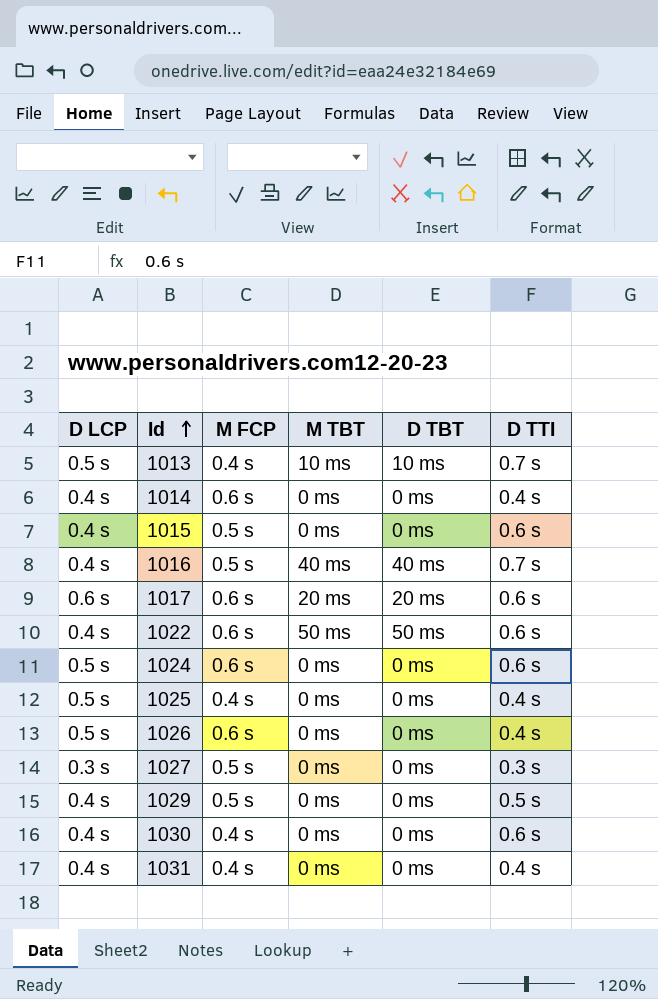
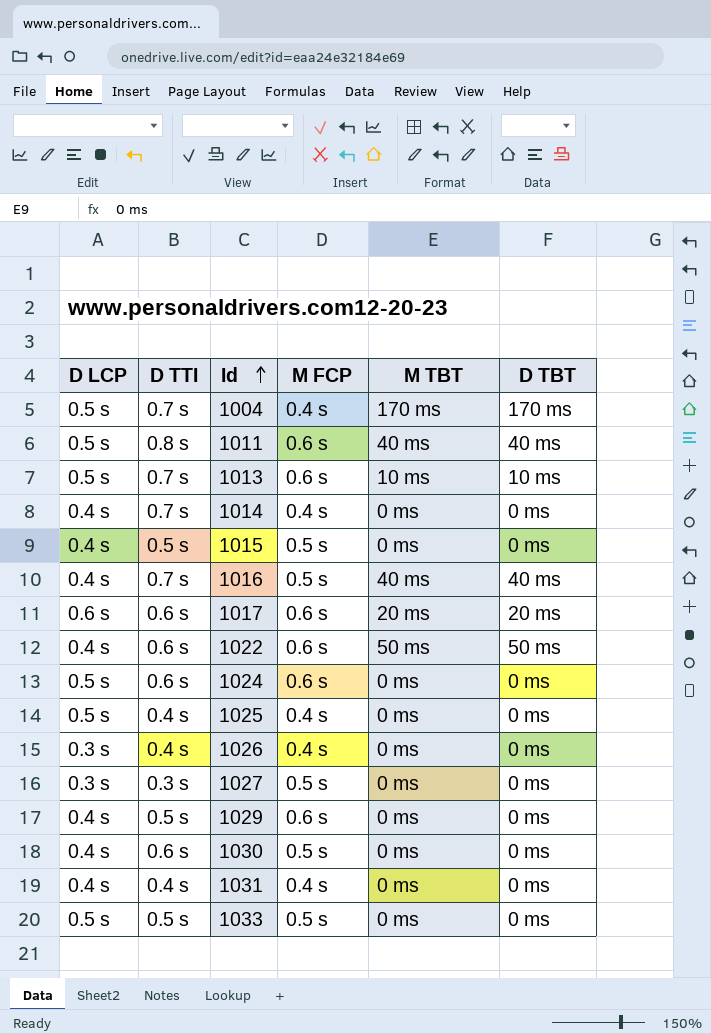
column D TTI | position: 6 -> 2
row 1004: none -> 0.5 s | 0.7 s | 0.4 s | 170 ms | 170 ms
row 1011: none -> 0.5 s | 0.8 s | 0.6 s | 40 ms | 40 ms
1013 | M FCP: 0.4 s -> 0.6 s
1014 | D TTI: 0.4 s -> 0.7 s
1014 | M FCP: 0.6 s -> 0.4 s
1015 | D TTI: 0.6 s -> 0.5 s
1026 | D LCP: 0.5 s -> 0.3 s
1026 | M FCP: 0.6 s -> 0.4 s
1029 | M FCP: 0.5 s -> 0.6 s
1030 | M FCP: 0.4 s -> 0.5 s
row 1033: none -> 0.5 s | 0.5 s | 0.5 s | 0 ms | 0 ms

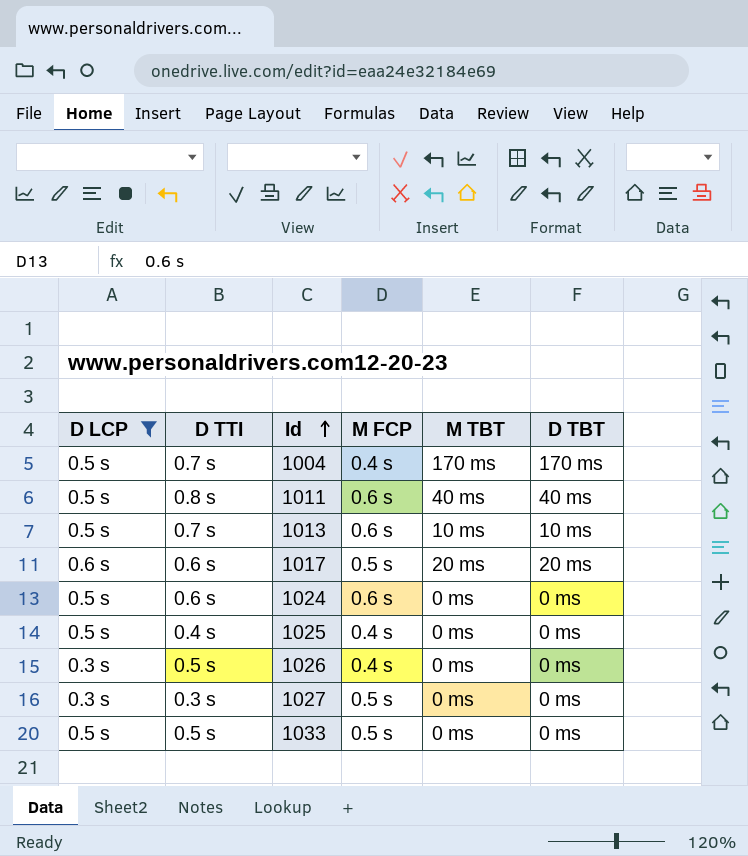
filter: none -> D LCP != 0.4 s
1017 | M FCP: 0.6 s -> 0.5 s
1026 | D TTI: 0.4 s -> 0.5 s

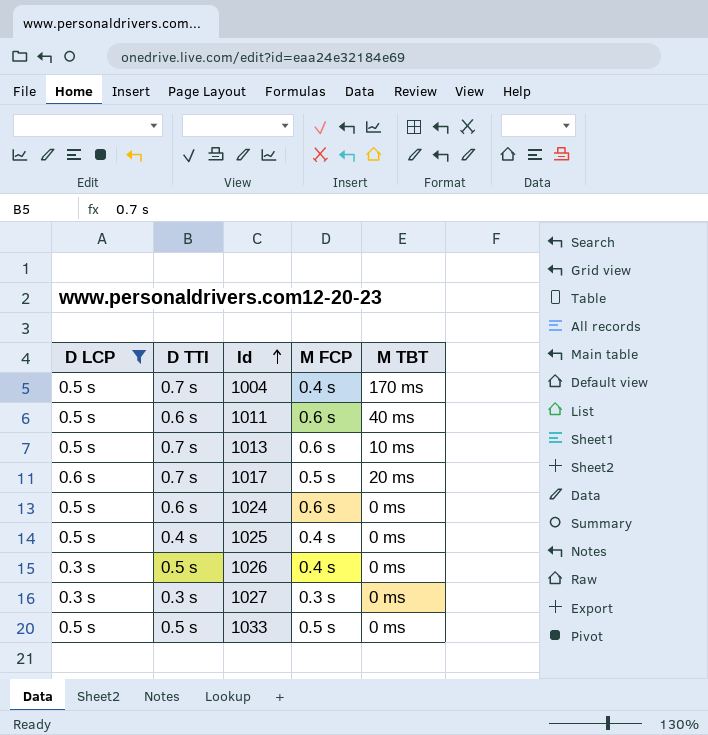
column D TBT | position: 6 -> none
1011 | D TTI: 0.8 s -> 0.6 s
1017 | D TTI: 0.6 s -> 0.7 s
1027 | M FCP: 0.5 s -> 0.3 s

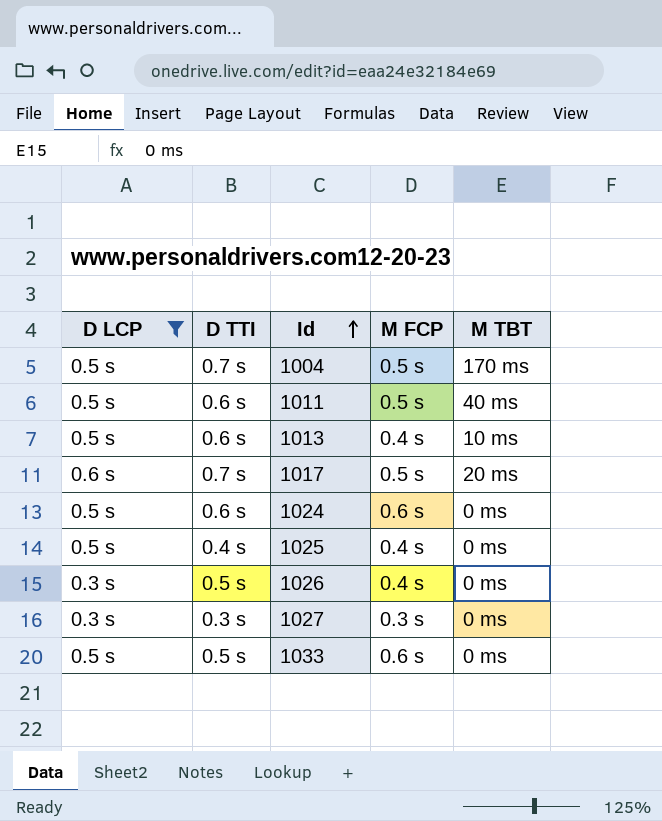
1004 | M FCP: 0.4 s -> 0.5 s
1011 | M FCP: 0.6 s -> 0.5 s
1013 | D TTI: 0.7 s -> 0.6 s
1013 | M FCP: 0.6 s -> 0.4 s
1033 | M FCP: 0.5 s -> 0.6 s

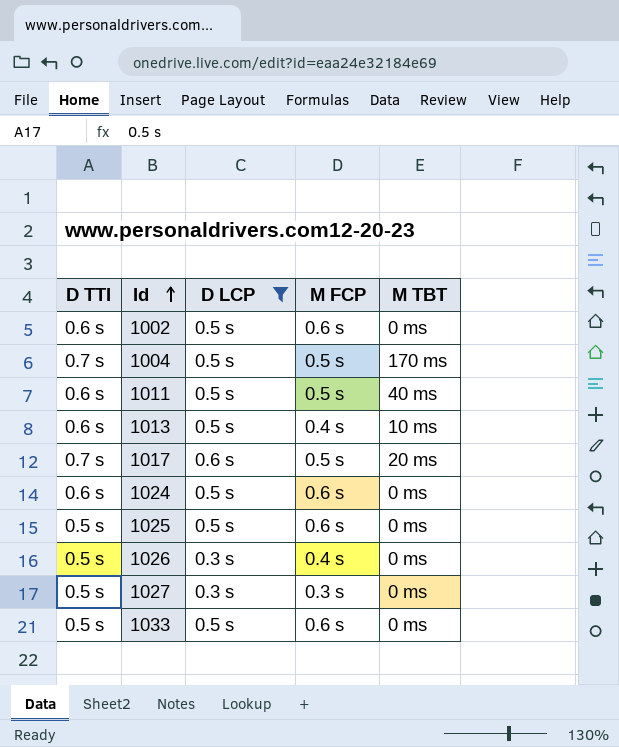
column D LCP | position: 1 -> 3
row 1002: none -> 0.6 s | 0.5 s | 0.6 s | 0 ms
1025 | D TTI: 0.4 s -> 0.5 s
1025 | M FCP: 0.4 s -> 0.6 s
1027 | D TTI: 0.3 s -> 0.5 s

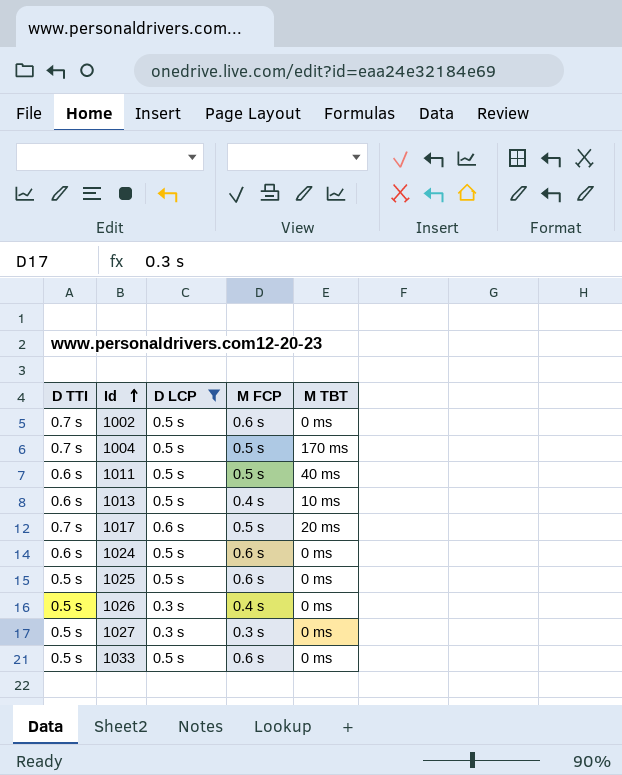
1002 | D TTI: 0.6 s -> 0.7 s

